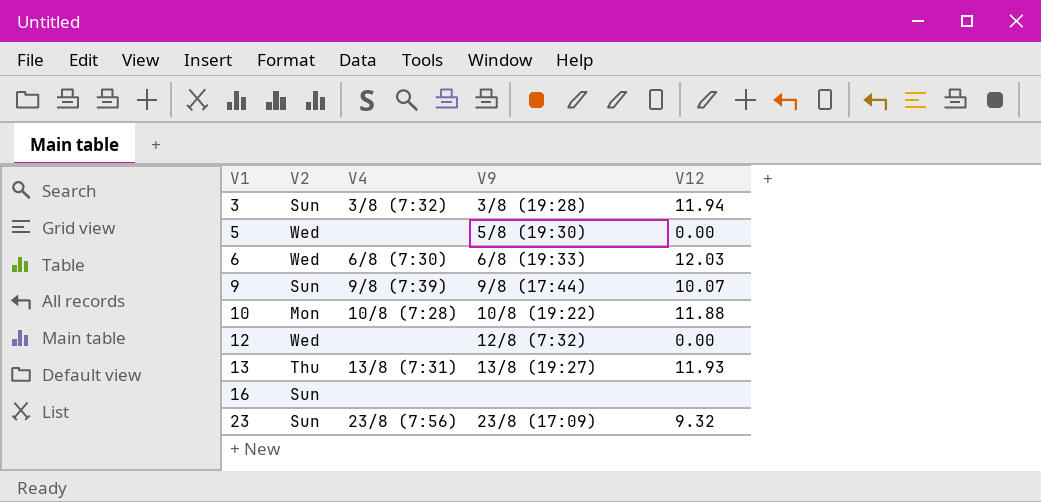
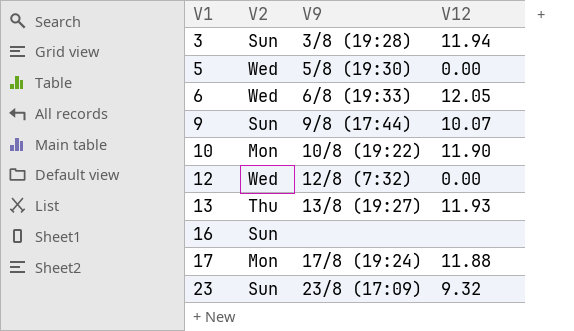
column V4 | position: 3 -> none
6 | V12: 12.03 -> 12.05
10 | V12: 11.88 -> 11.90
row 17: none -> Mon | 17/8 (19:24) | 11.88

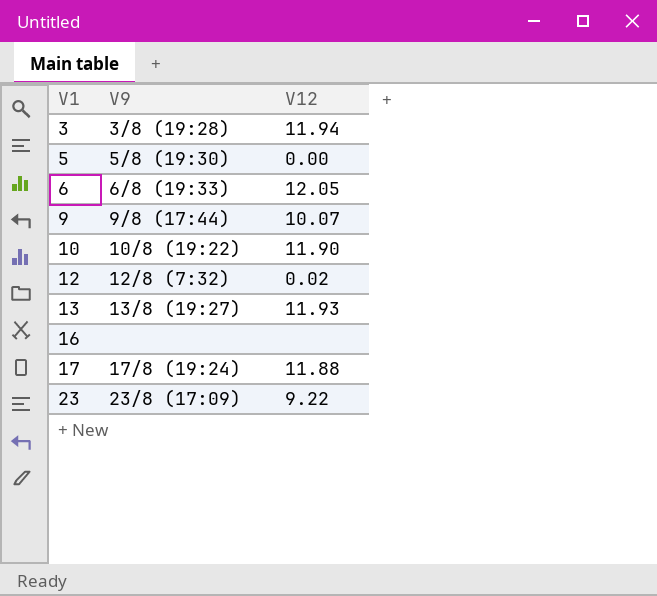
column V2 | position: 2 -> none
12 | V12: 0.00 -> 0.02
23 | V12: 9.32 -> 9.22

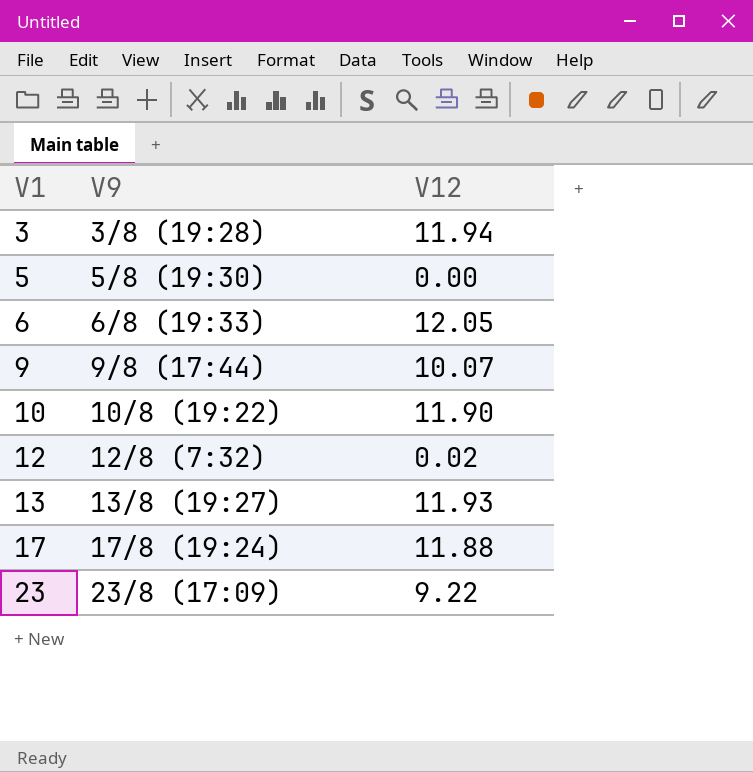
row 16: none | none -> none

